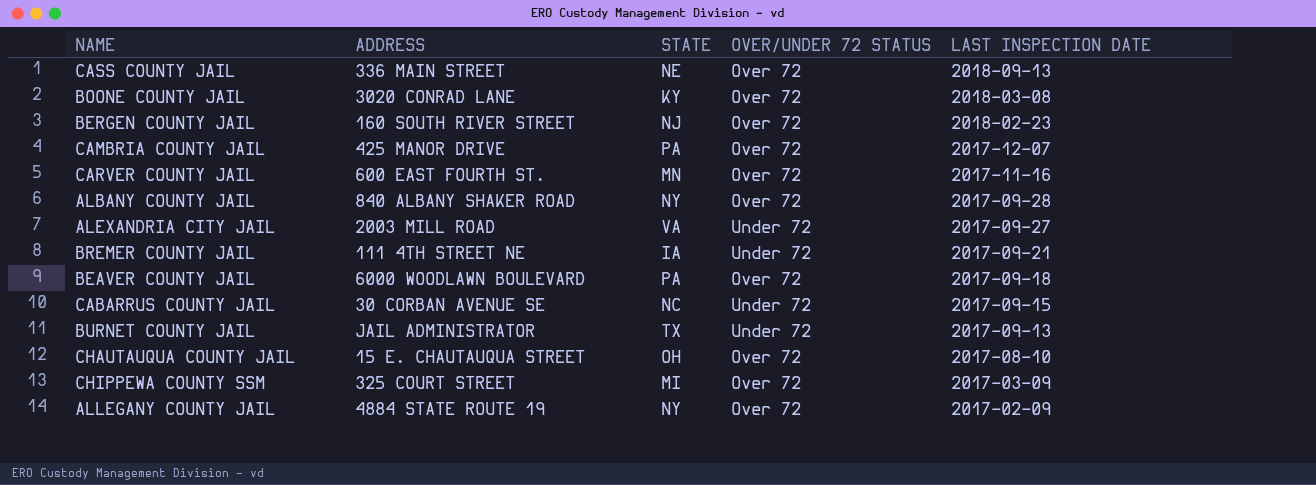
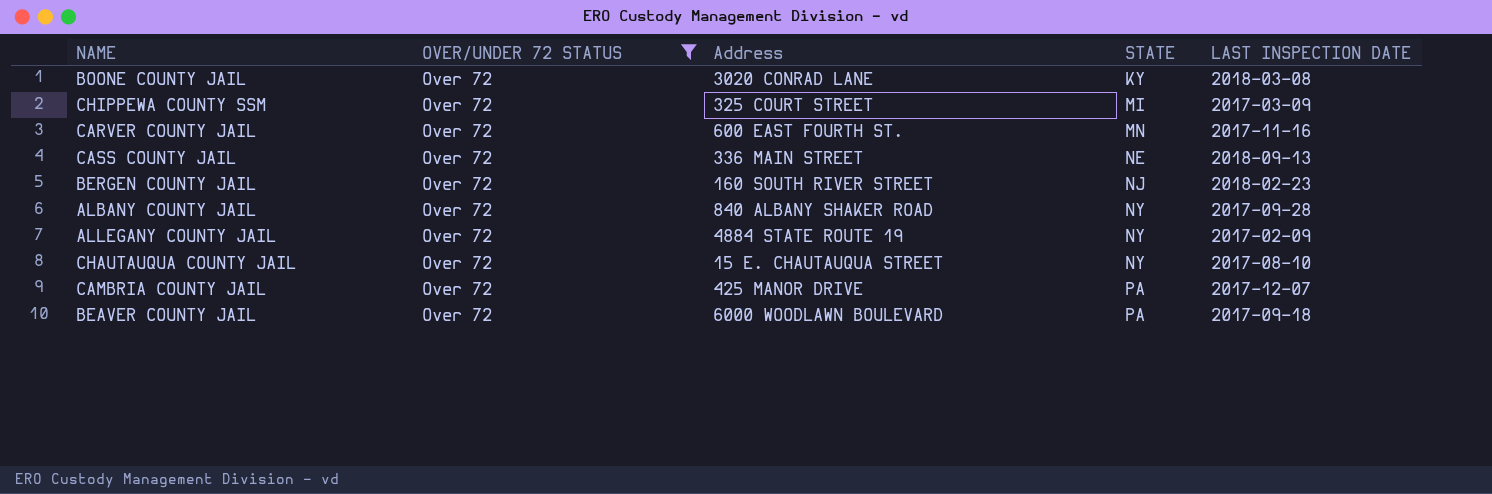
filter: none -> OVER/UNDER 72 STATUS = Over 72
row order: LAST INSPECTION DATE descending -> STATE ascending
column OVER/UNDER 72 STATUS | position: 4 -> 2
column name: ADDRESS -> Address
CHAUTAUQUA COUNTY JAIL | STATE: OH -> NY

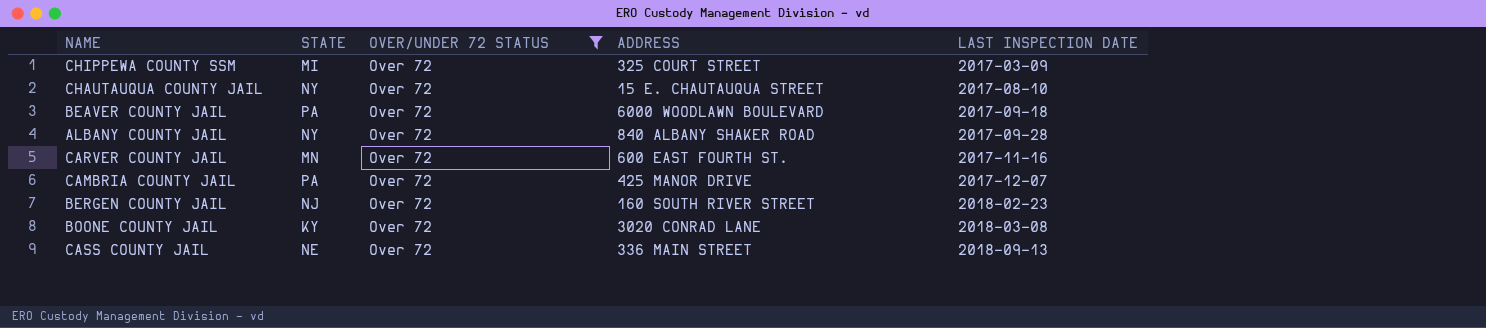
row order: STATE ascending -> LAST INSPECTION DATE ascending
column STATE | position: 4 -> 2
column name: Address -> ADDRESS
row ALLEGANY COUNTY JAIL: Over 72 | 4884 STATE ROUTE 19 | NY | 2017-02-09 -> none

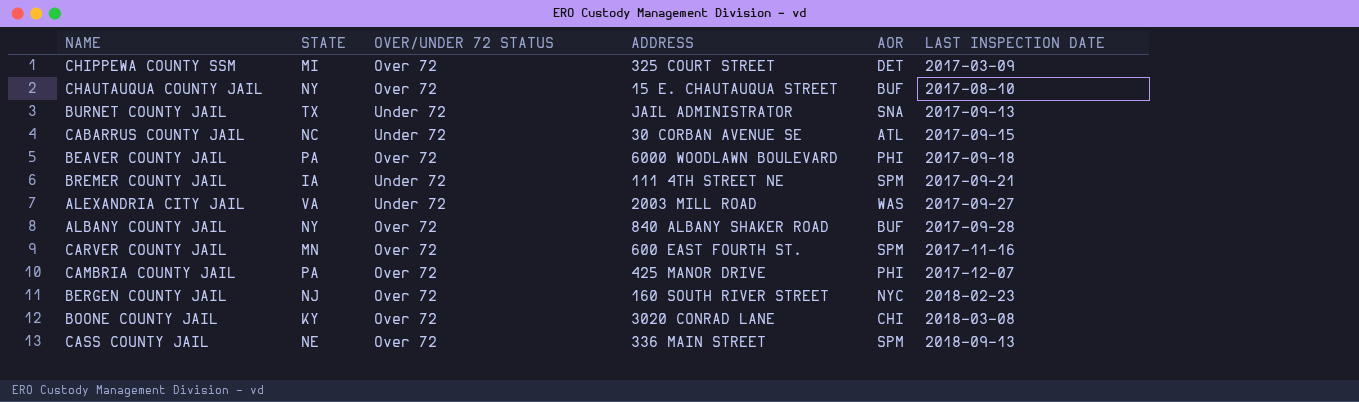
filter: OVER/UNDER 72 STATUS = Over 72 -> none
column AOR | position: none -> 5

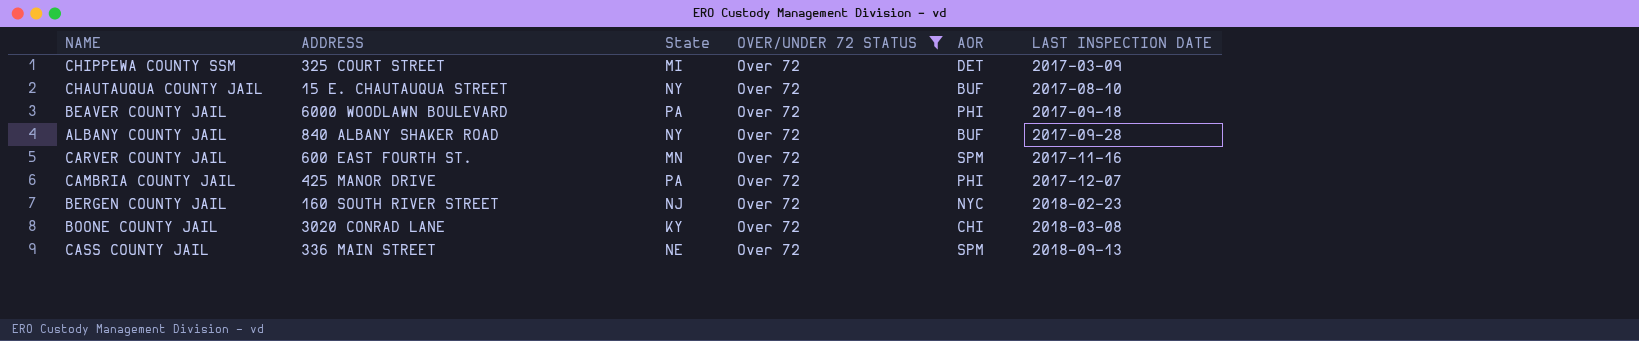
filter: none -> OVER/UNDER 72 STATUS = Over 72
column ADDRESS | position: 4 -> 2
column name: STATE -> State

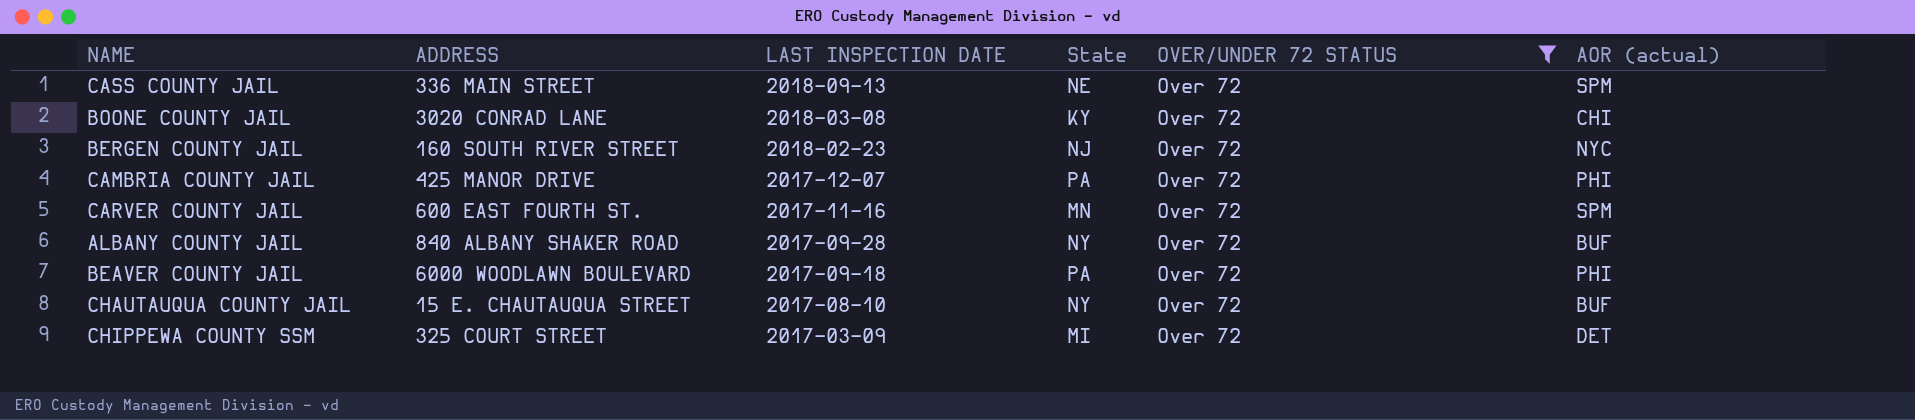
row order: LAST INSPECTION DATE ascending -> LAST INSPECTION DATE descending
column LAST INSPECTION DATE | position: 6 -> 3
column name: AOR -> AOR (actual)

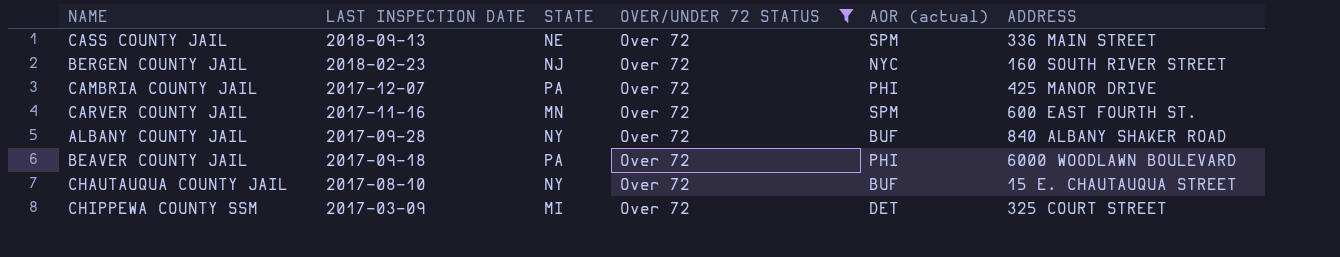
column name: State -> STATE
column ADDRESS | position: 2 -> 6
row BOONE COUNTY JAIL: 3020 CONRAD LANE | 2018-03-08 | KY | Over 72 | CHI -> none

